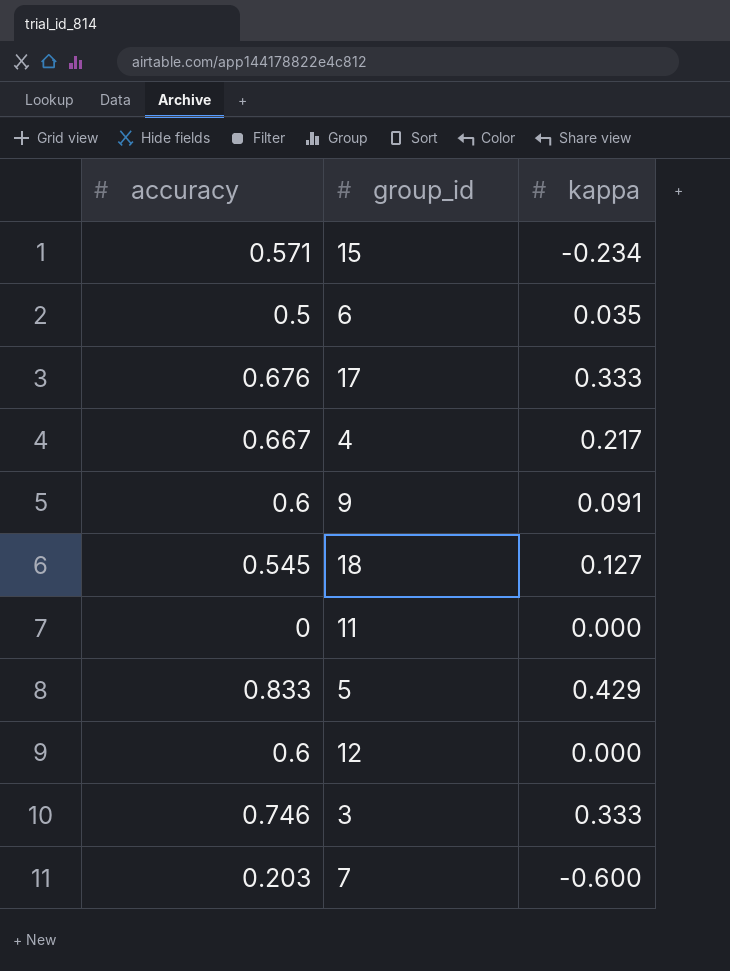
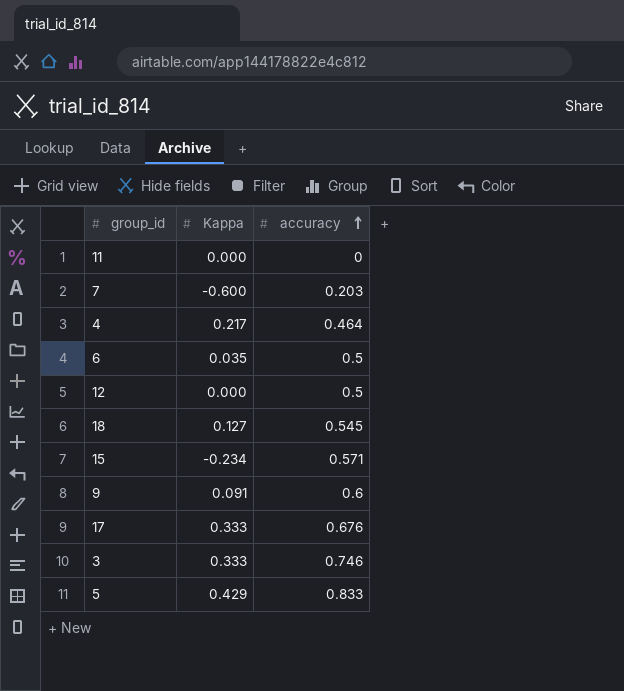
row order: none -> accuracy ascending
column name: kappa -> Kappa
column accuracy | position: 1 -> 3
4 | accuracy: 0.667 -> 0.464
12 | accuracy: 0.6 -> 0.5

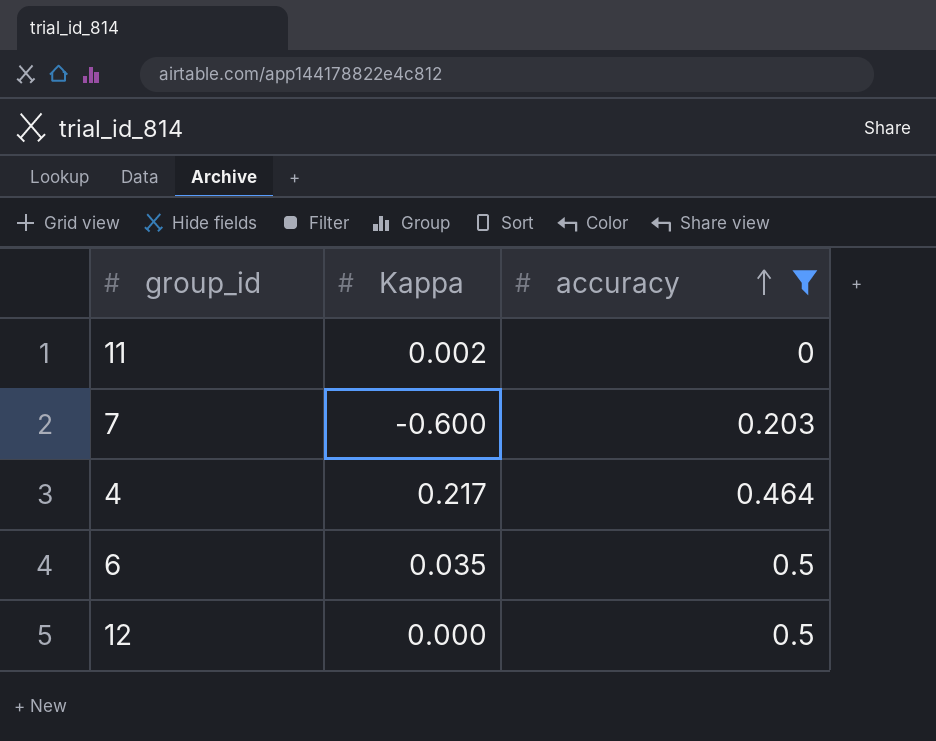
filter: none -> accuracy <= 0.5
11 | Kappa: 0.000 -> 0.002

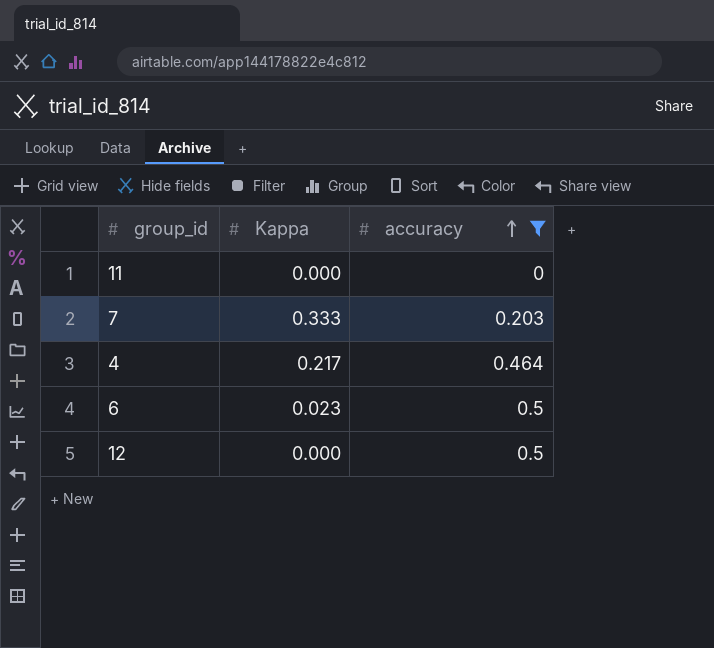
11 | Kappa: 0.002 -> 0.000
7 | Kappa: -0.600 -> 0.333
6 | Kappa: 0.035 -> 0.023

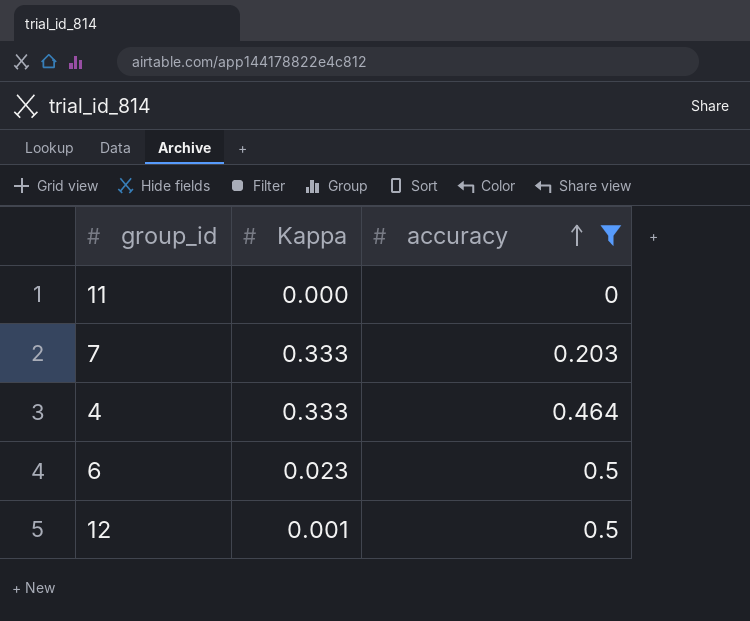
4 | Kappa: 0.217 -> 0.333
12 | Kappa: 0.000 -> 0.001

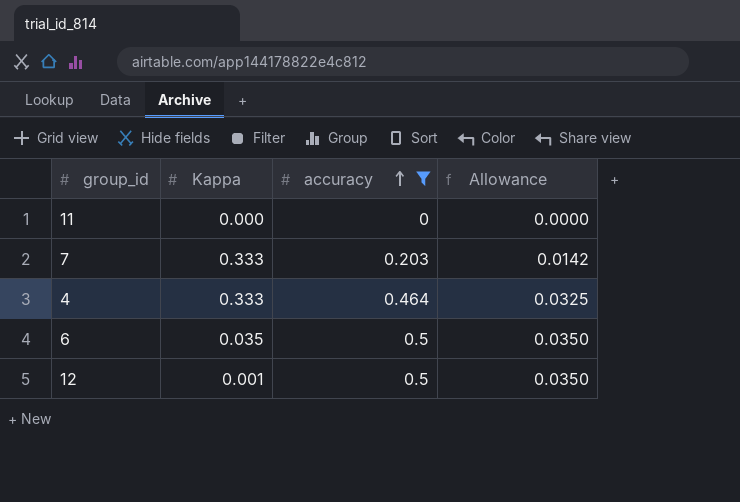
column Allowance | formula: none -> [accuracy] * 0.07
6 | Kappa: 0.023 -> 0.035

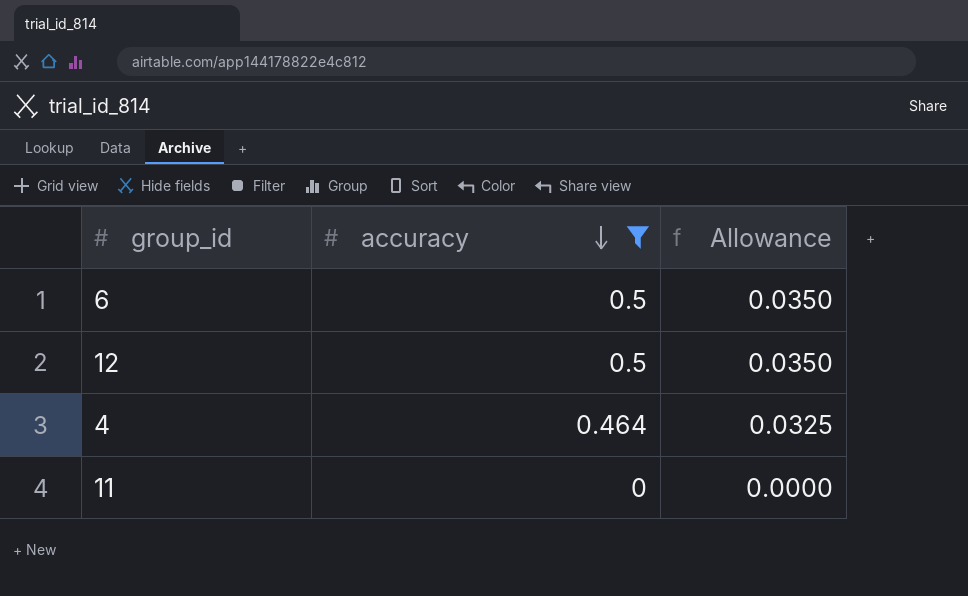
row order: accuracy ascending -> accuracy descending
column Kappa | position: 2 -> none
row 7: 0.333 | 0.203 | 0.0142 -> none

